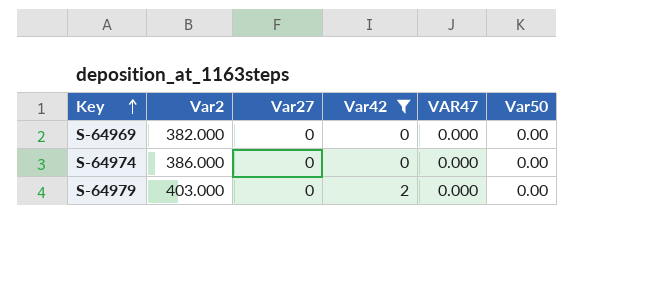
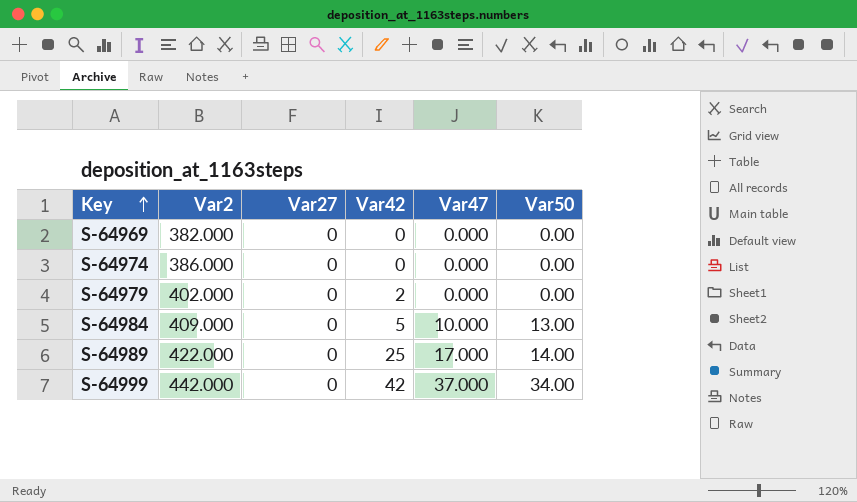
filter: Var42 <= 2 -> none
column name: VAR47 -> Var47
S-64979 | Var2: 403.000 -> 402.000

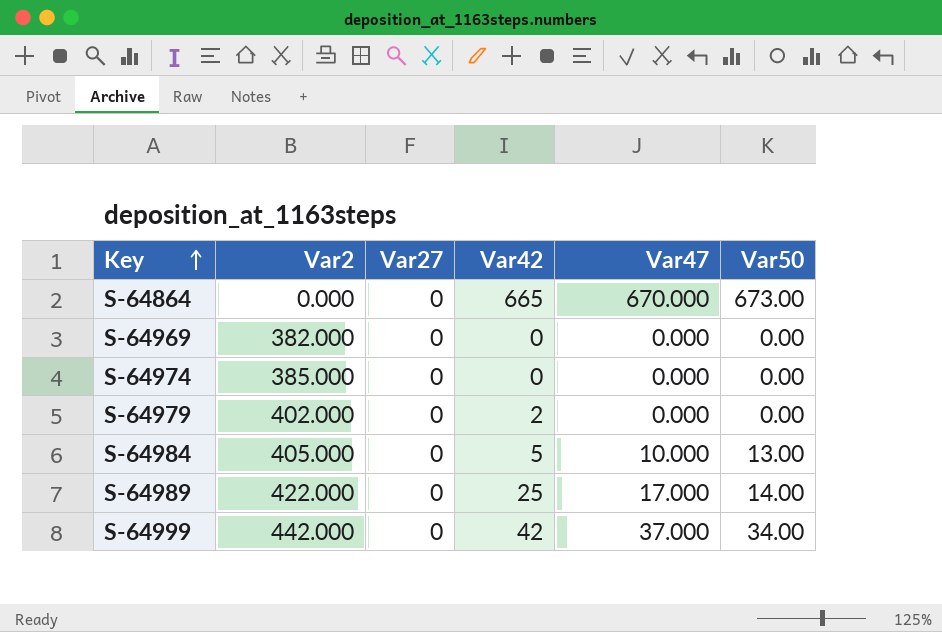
row S-64864: none -> 0.000 | 0 | 665 | 670.000 | 673.00
S-64974 | Var2: 386.000 -> 385.000
S-64984 | Var2: 409.000 -> 405.000

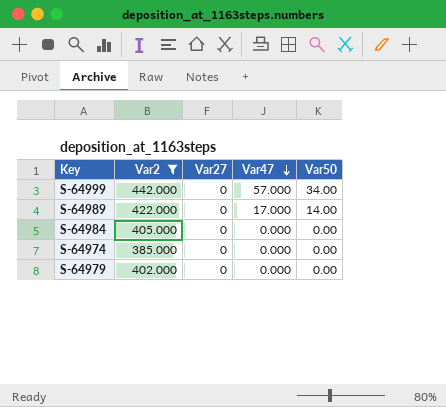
filter: none -> Var2 >= 385.000
row order: Key ascending -> Var47 descending
column Var42 | position: 4 -> none
S-64999 | Var47: 37.000 -> 57.000
S-64984 | Var47: 10.000 -> 0.000
S-64984 | Var50: 13.00 -> 0.00

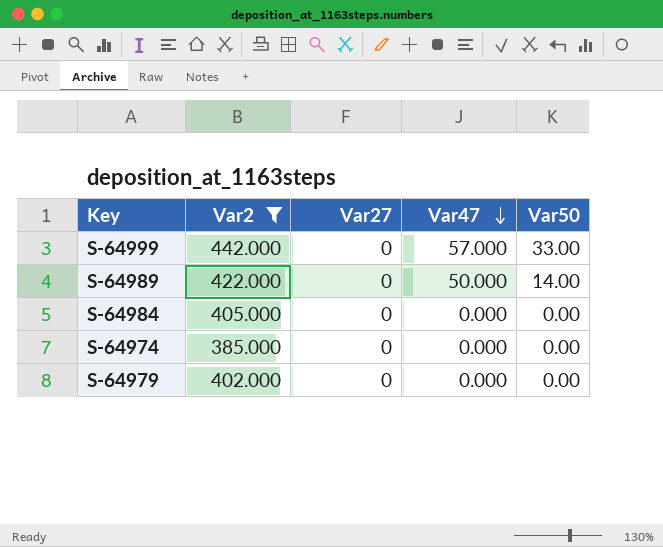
S-64999 | Var50: 34.00 -> 33.00
S-64989 | Var47: 17.000 -> 50.000

